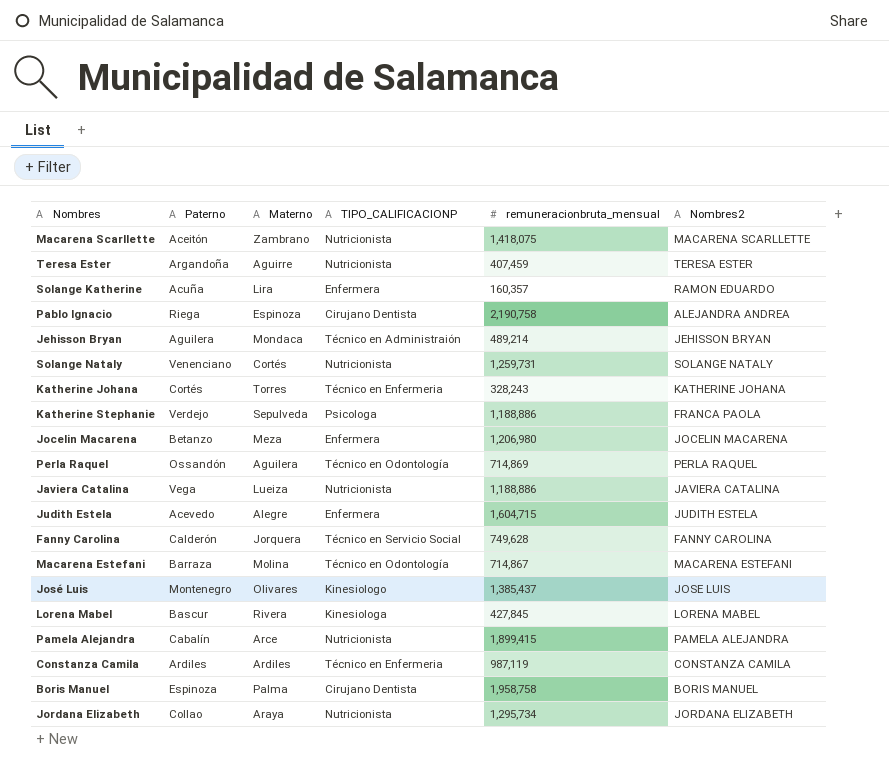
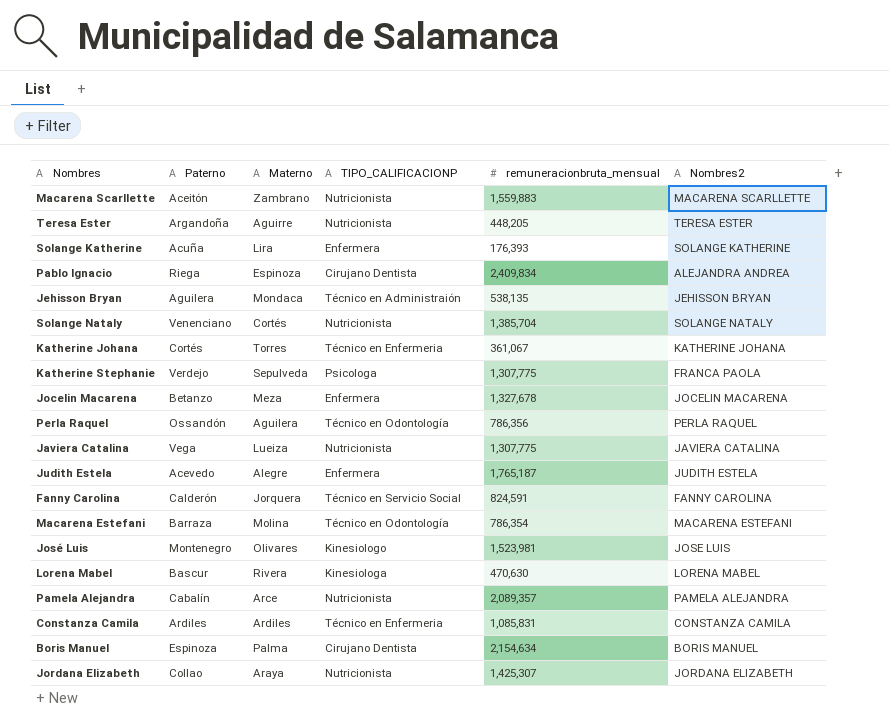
Macarena Scarllette | remuneracionbruta_mensual: 1,418,075 -> 1,559,883
Teresa Ester | remuneracionbruta_mensual: 407,459 -> 448,205
Solange Katherine | remuneracionbruta_mensual: 160,357 -> 176,393
Solange Katherine | Nombres2: RAMON EDUARDO -> SOLANGE KATHERINE
Pablo Ignacio | remuneracionbruta_mensual: 2,190,758 -> 2,409,834
Jehisson Bryan | remuneracionbruta_mensual: 489,214 -> 538,135
Solange Nataly | remuneracionbruta_mensual: 1,259,731 -> 1,385,704
Katherine Johana | remuneracionbruta_mensual: 328,243 -> 361,067
Katherine Stephanie | remuneracionbruta_mensual: 1,188,886 -> 1,307,775
Jocelin Macarena | remuneracionbruta_mensual: 1,206,980 -> 1,327,678
Perla Raquel | remuneracionbruta_mensual: 714,869 -> 786,356
Javiera Catalina | remuneracionbruta_mensual: 1,188,886 -> 1,307,775
Judith Estela | remuneracionbruta_mensual: 1,604,715 -> 1,765,187
Fanny Carolina | remuneracionbruta_mensual: 749,628 -> 824,591
Macarena Estefani | remuneracionbruta_mensual: 714,867 -> 786,354
José Luis | remuneracionbruta_mensual: 1,385,437 -> 1,523,981
Lorena Mabel | remuneracionbruta_mensual: 427,845 -> 470,630
Pamela Alejandra | remuneracionbruta_mensual: 1,899,415 -> 2,089,357
Constanza Camila | remuneracionbruta_mensual: 987,119 -> 1,085,831
Boris Manuel | remuneracionbruta_mensual: 1,958,758 -> 2,154,634
Jordana Elizabeth | remuneracionbruta_mensual: 1,295,734 -> 1,425,307

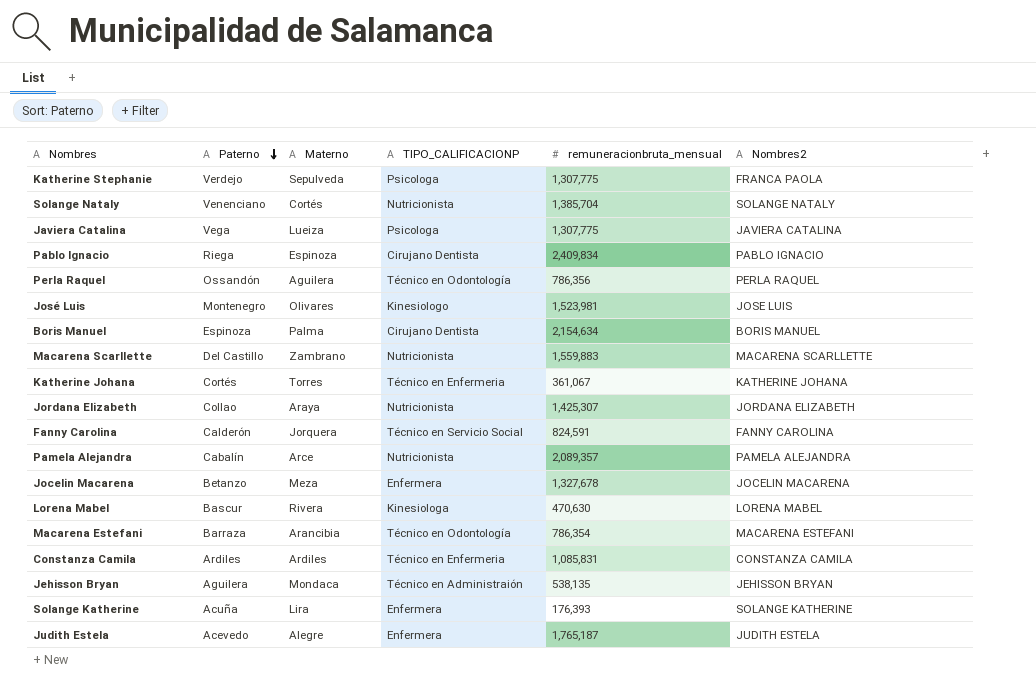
row order: none -> Paterno descending
row Teresa Ester: Argandoña | Aguirre | Nutricionista | 448,205 | TERESA ESTER -> none
Javiera Catalina | TIPO_CALIFICACIONP: Nutricionista -> Psicologa
Pablo Ignacio | Nombres2: ALEJANDRA ANDREA -> PABLO IGNACIO
Macarena Scarllette | Paterno: Aceitón -> Del Castillo
Macarena Estefani | Materno: Molina -> Arancibia

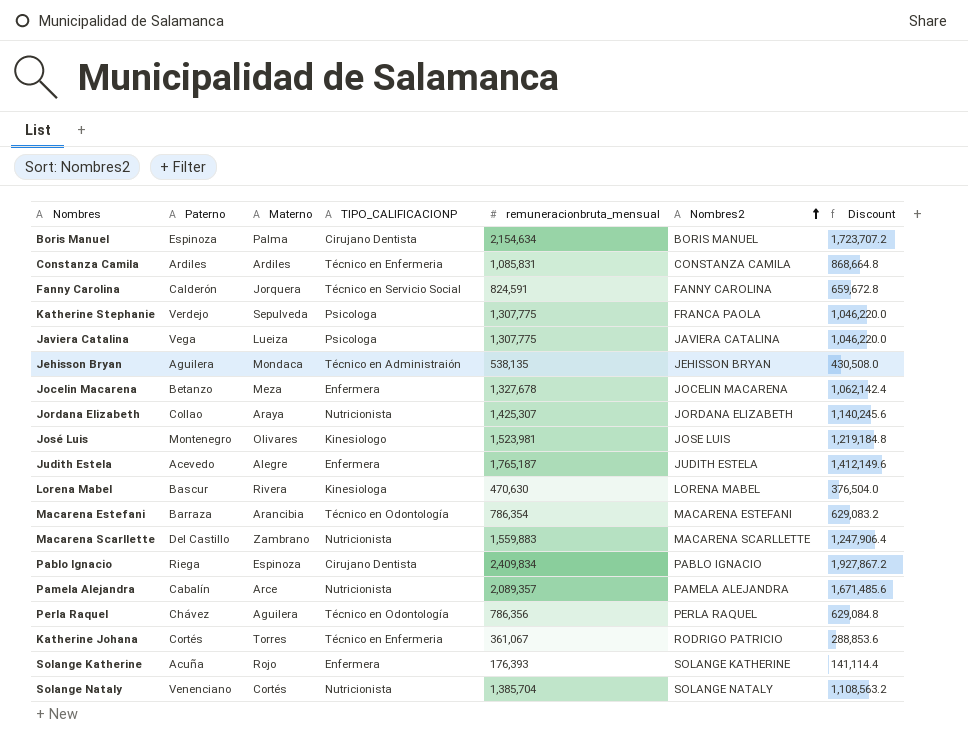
row order: Paterno descending -> Nombres2 ascending
column Discount | formula: none -> [remuneracionbruta_mensual] * 0.8
Perla Raquel | Paterno: Ossandón -> Chávez
Katherine Johana | Nombres2: KATHERINE JOHANA -> RODRIGO PATRICIO
Solange Katherine | Materno: Lira -> Rojo

